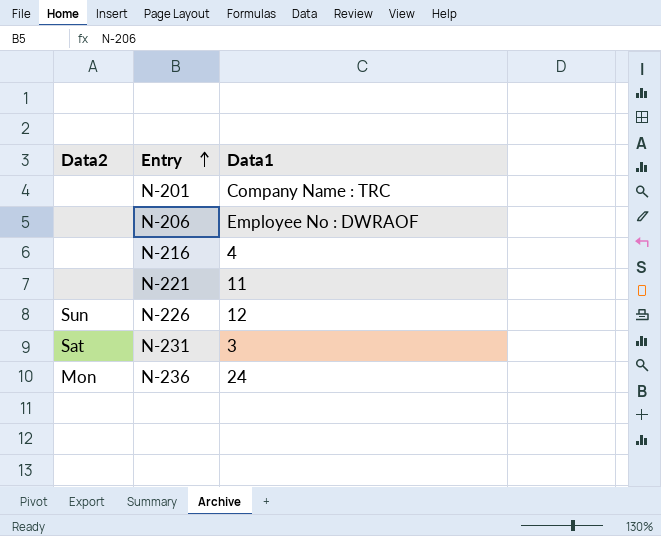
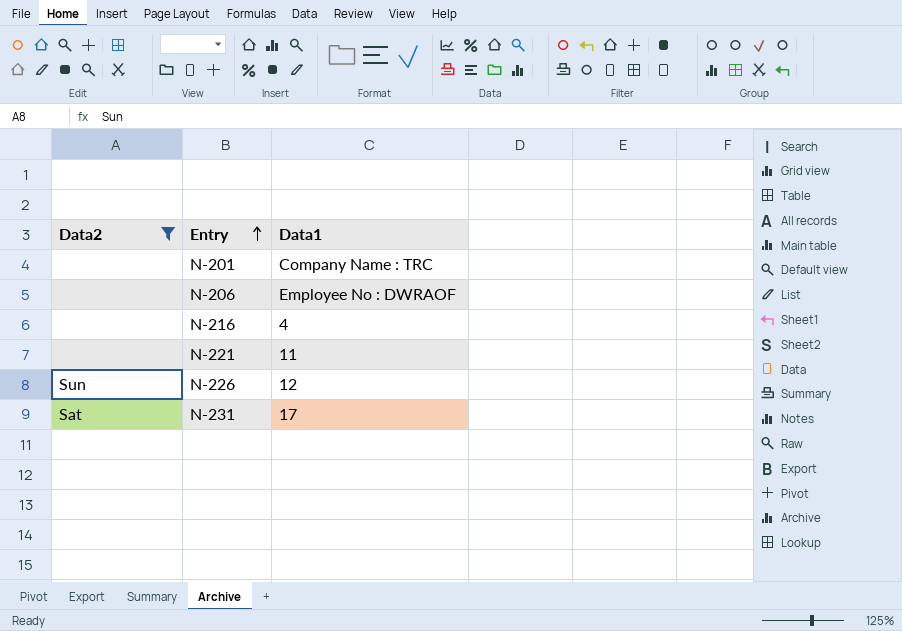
filter: none -> Data2 != Mon
N-231 | Data1: 3 -> 17

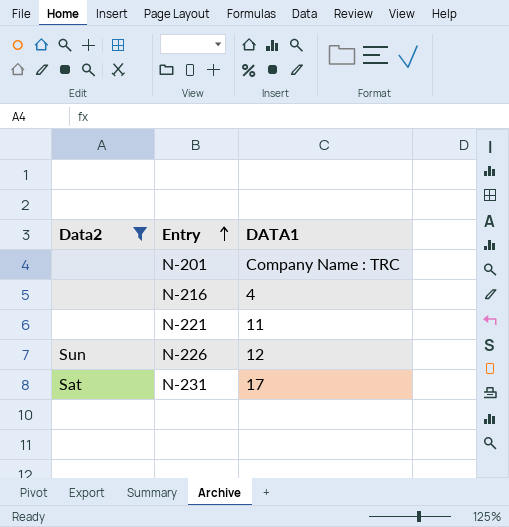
column name: Data1 -> DATA1
row N-206: none | Employee No : DWRAOF -> none

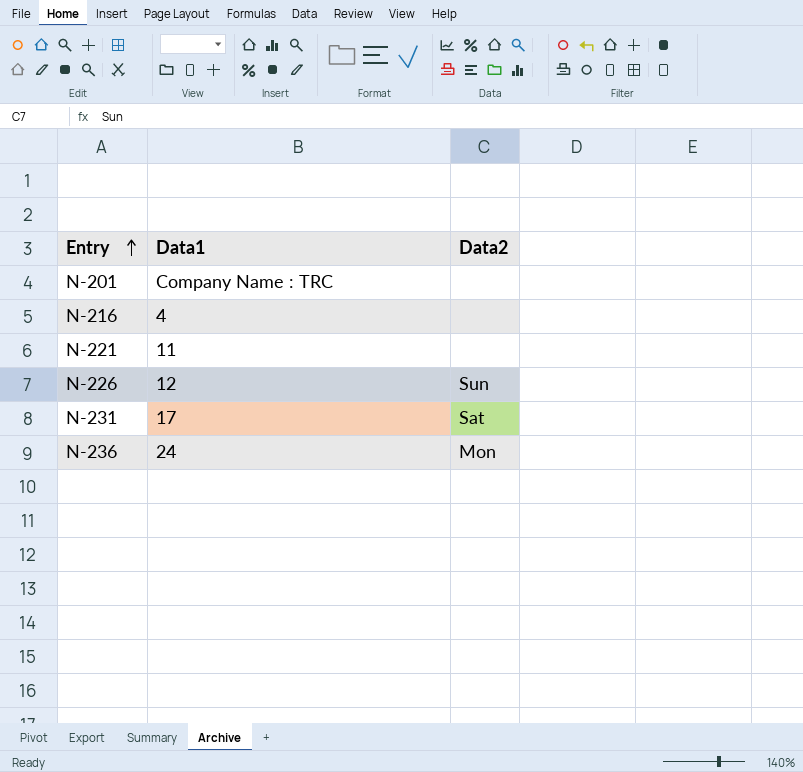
filter: Data2 != Mon -> none
column name: DATA1 -> Data1
column Data2 | position: 1 -> 3

